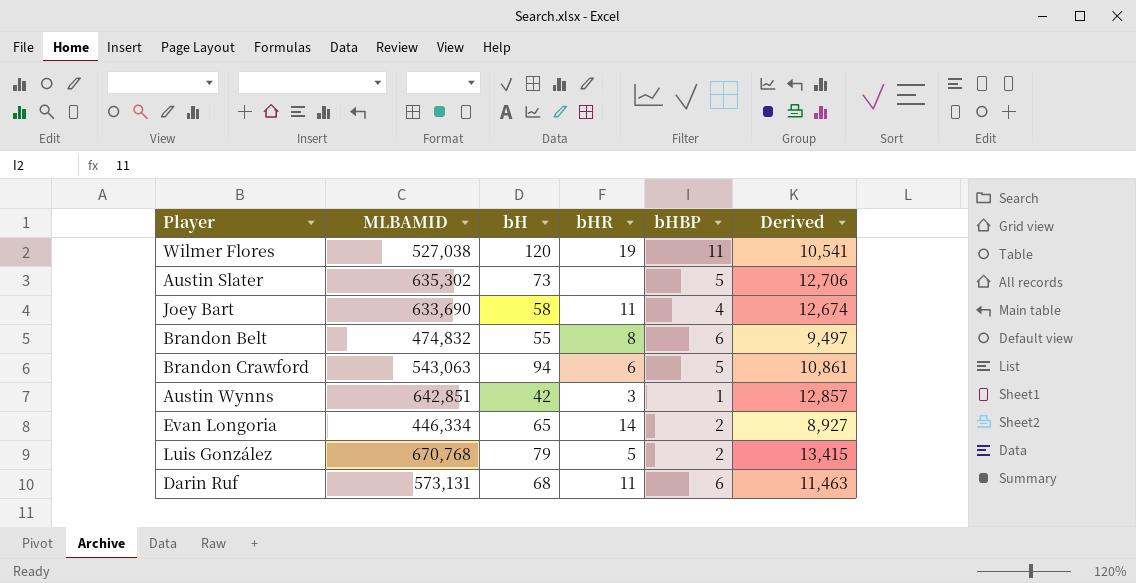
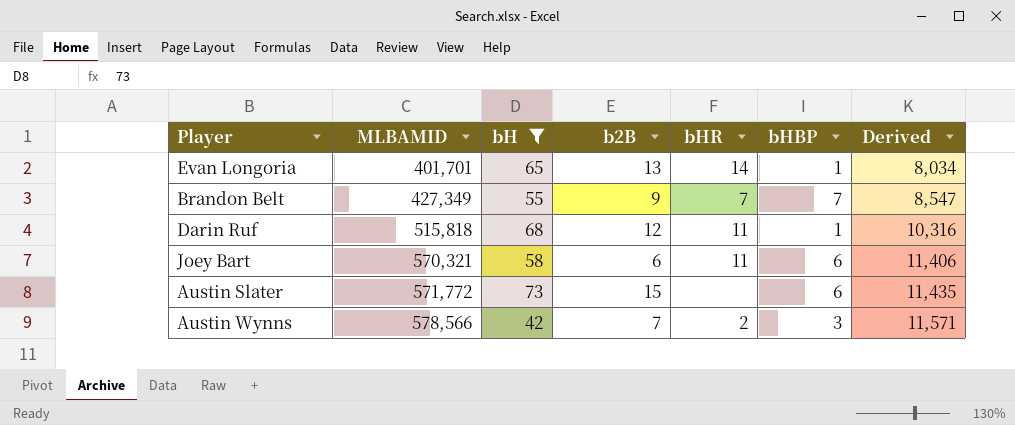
filter: none -> bH <= 73
row order: none -> MLBAMID ascending
column b2B | position: none -> 4
Evan Longoria | MLBAMID: 446,334 -> 401,701
Evan Longoria | bHBP: 2 -> 1
Evan Longoria | Derived: 8,927 -> 8,034
Brandon Belt | MLBAMID: 474,832 -> 427,349
Brandon Belt | bHR: 8 -> 7
Brandon Belt | bHBP: 6 -> 7
Brandon Belt | Derived: 9,497 -> 8,547
Darin Ruf | MLBAMID: 573,131 -> 515,818
Darin Ruf | bHBP: 6 -> 1
Darin Ruf | Derived: 11,463 -> 10,316
Joey Bart | MLBAMID: 633,690 -> 570,321
Joey Bart | bHBP: 4 -> 6
Joey Bart | Derived: 12,674 -> 11,406
Austin Slater | MLBAMID: 635,302 -> 571,772
Austin Slater | bHBP: 5 -> 6
Austin Slater | Derived: 12,706 -> 11,435
Austin Wynns | MLBAMID: 642,851 -> 578,566
Austin Wynns | bHR: 3 -> 2
Austin Wynns | bHBP: 1 -> 3
Austin Wynns | Derived: 12,857 -> 11,571

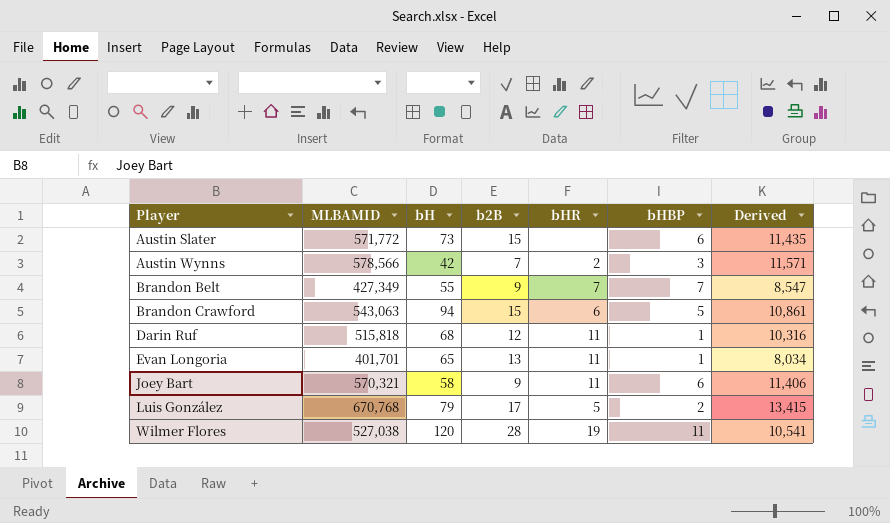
filter: bH <= 73 -> none
row order: MLBAMID ascending -> Player ascending
Evan Longoria | bHR: 14 -> 11
Joey Bart | b2B: 6 -> 9

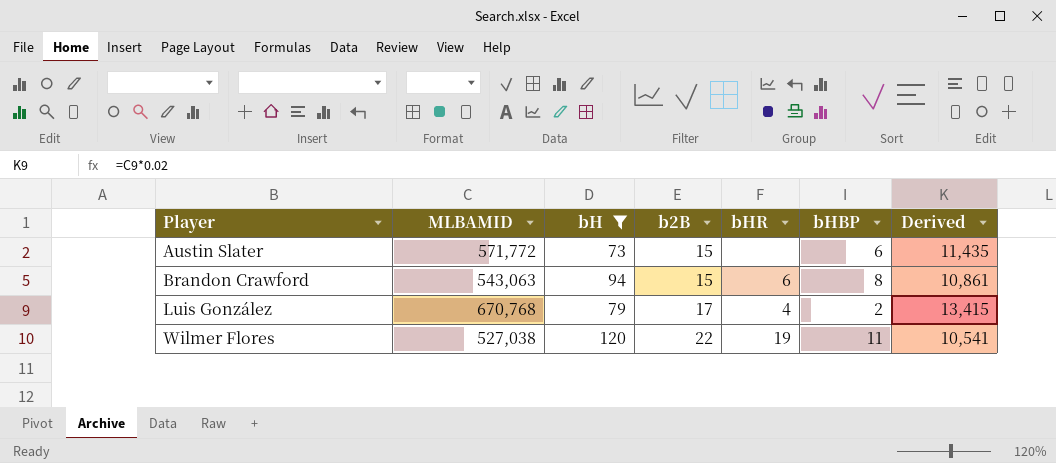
filter: none -> bH >= 73
Brandon Crawford | bHBP: 5 -> 8
Luis González | bHR: 5 -> 4
Wilmer Flores | b2B: 28 -> 22

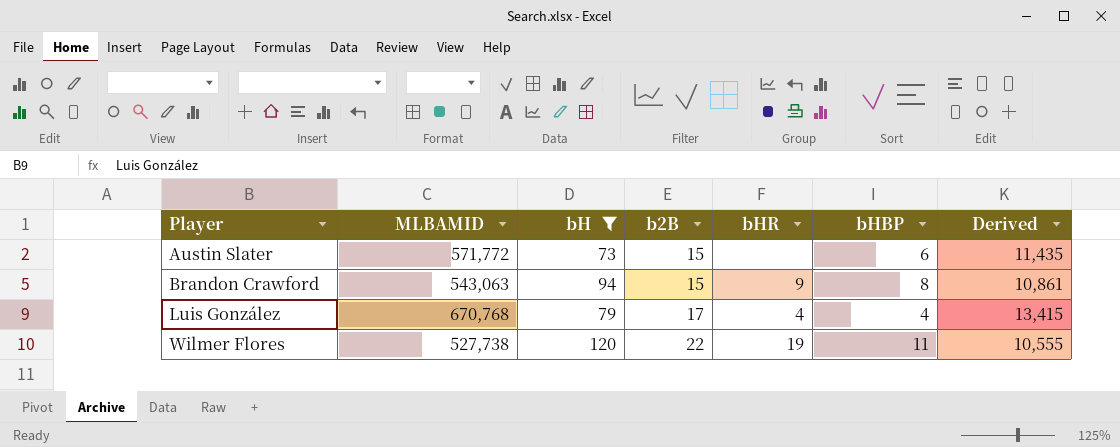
Brandon Crawford | bHR: 6 -> 9
Luis González | bHBP: 2 -> 4
Wilmer Flores | MLBAMID: 527,038 -> 527,738
Wilmer Flores | Derived: 10,541 -> 10,555

